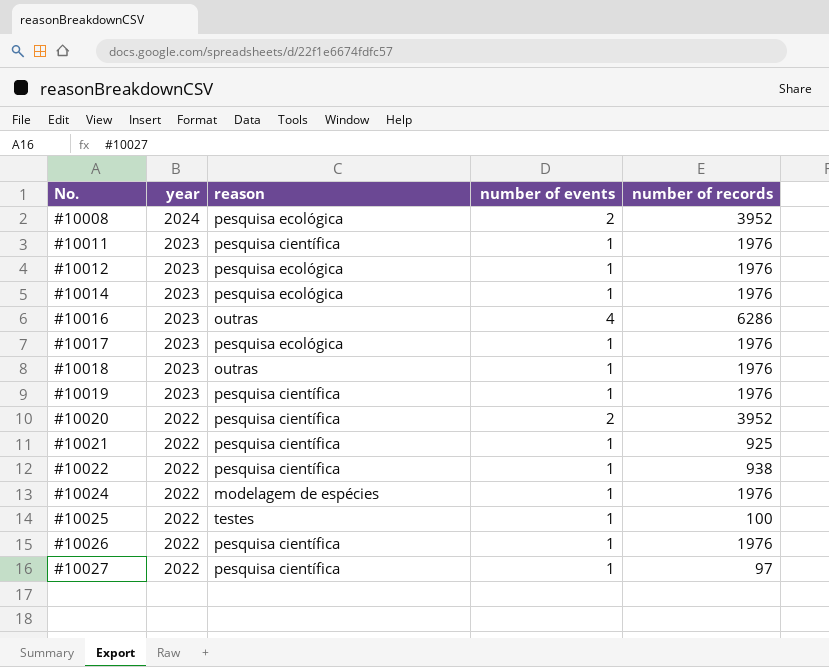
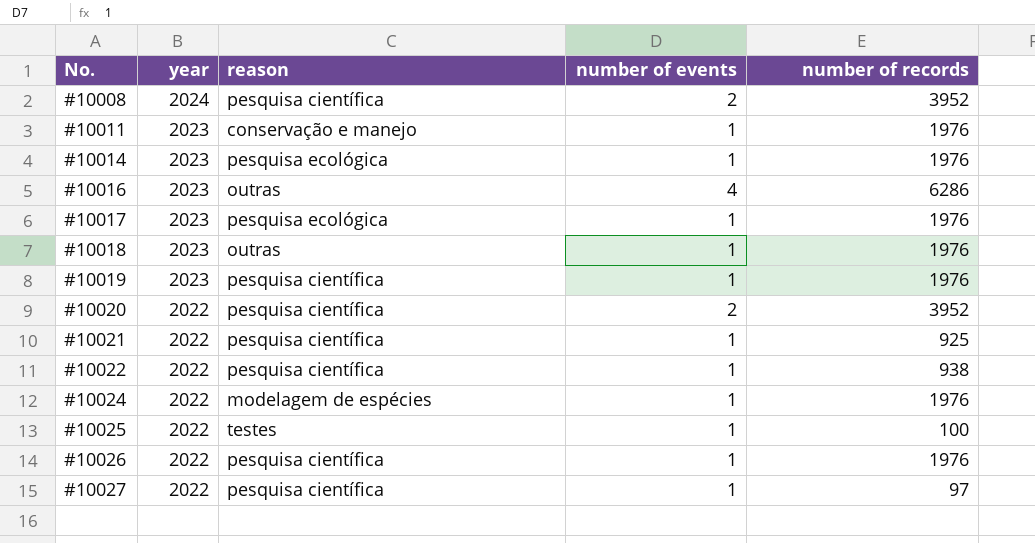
row #10012: 2023 | pesquisa ecológica | 1 | 1976 -> none
#10008 | reason: pesquisa ecológica -> pesquisa científica
#10011 | reason: pesquisa científica -> conservação e manejo

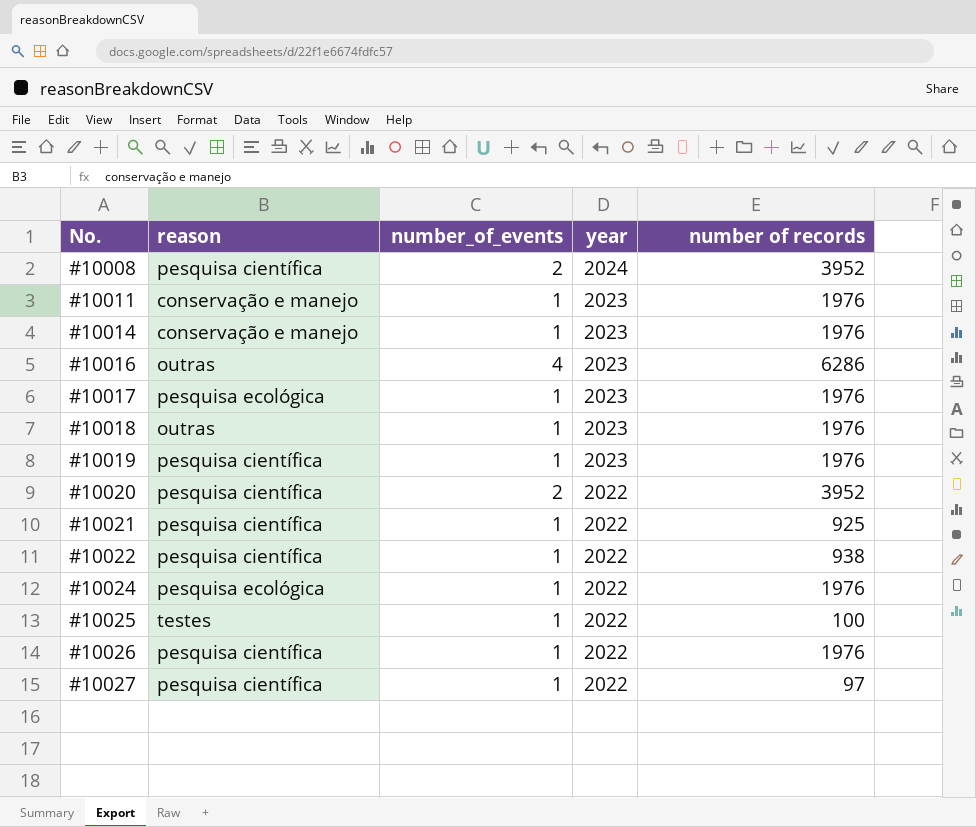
column name: number of events -> number_of_events
column year | position: 2 -> 4
#10014 | reason: pesquisa ecológica -> conservação e manejo
#10024 | reason: modelagem de espécies -> pesquisa ecológica

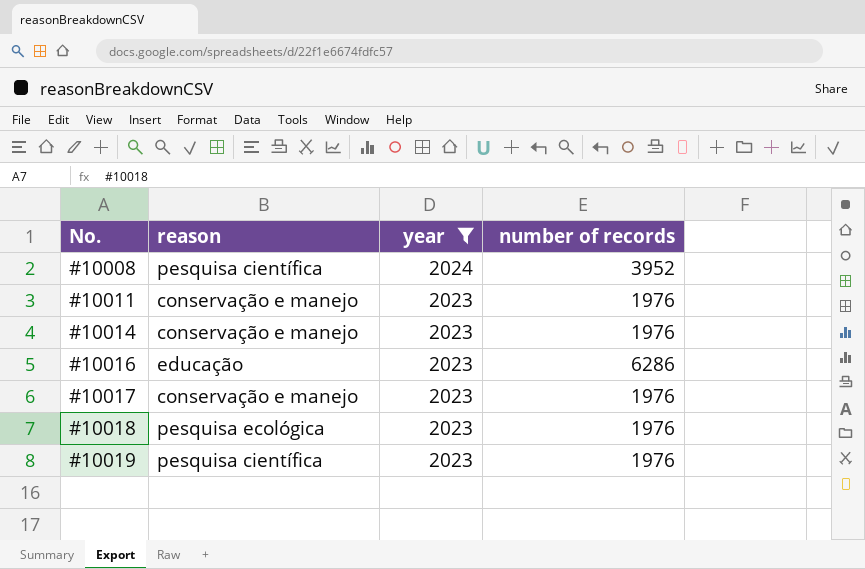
filter: none -> year != 2022
column number_of_events | position: 3 -> none
#10016 | reason: outras -> educação
#10017 | reason: pesquisa ecológica -> conservação e manejo
#10018 | reason: outras -> pesquisa ecológica

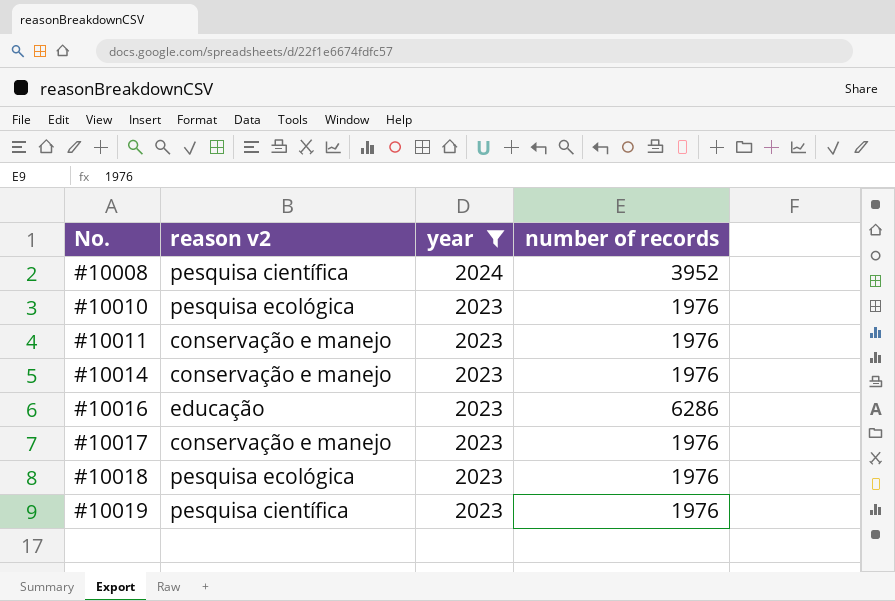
column name: reason -> reason v2
row #10010: none -> pesquisa ecológica | 2023 | 1976

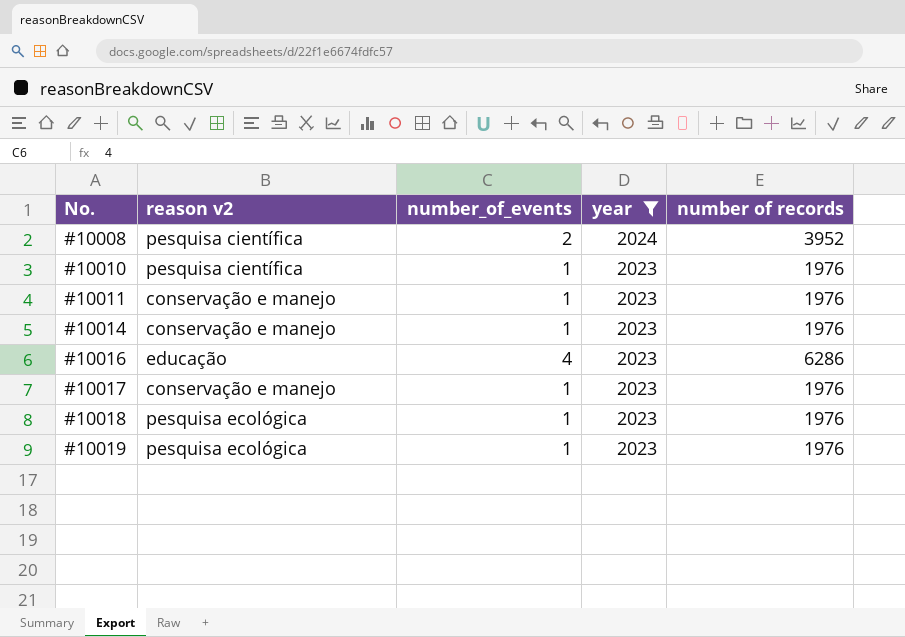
column number_of_events | position: none -> 3
#10010 | reason v2: pesquisa ecológica -> pesquisa científica
#10019 | reason v2: pesquisa científica -> pesquisa ecológica

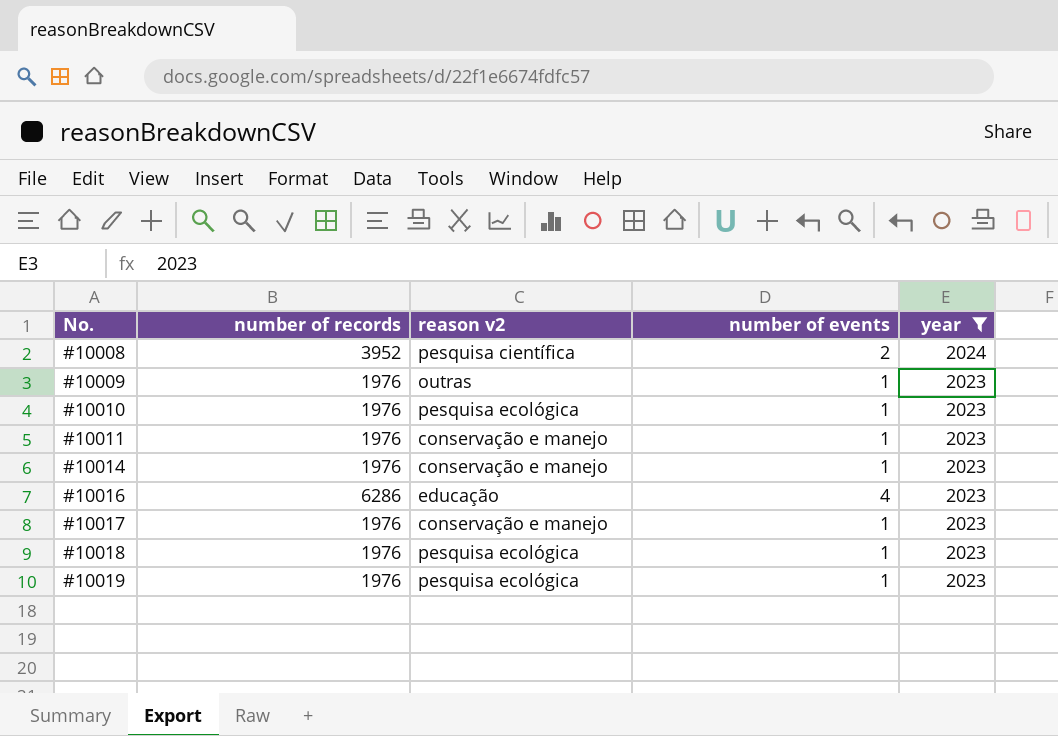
column number of records | position: 5 -> 2
column name: number_of_events -> number of events
row #10009: none -> 1976 | outras | 1 | 2023
#10010 | reason v2: pesquisa científica -> pesquisa ecológica

